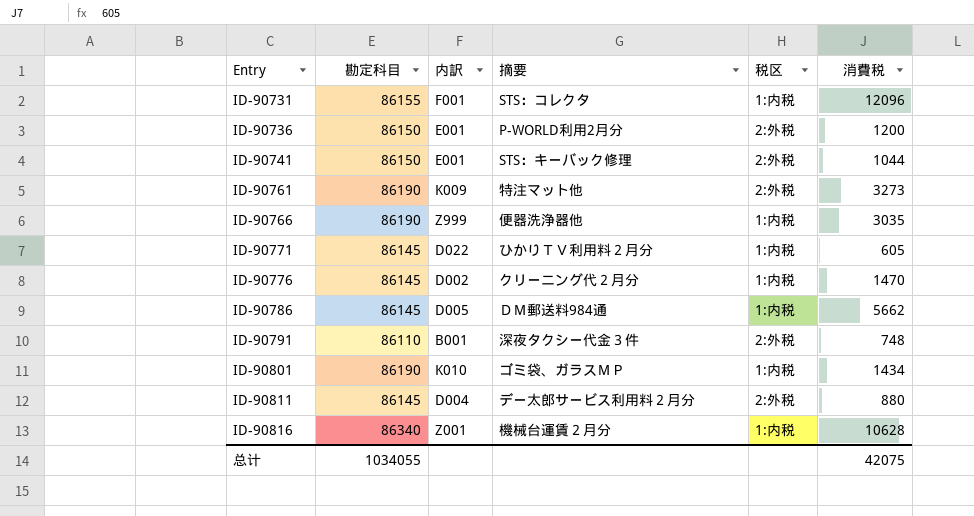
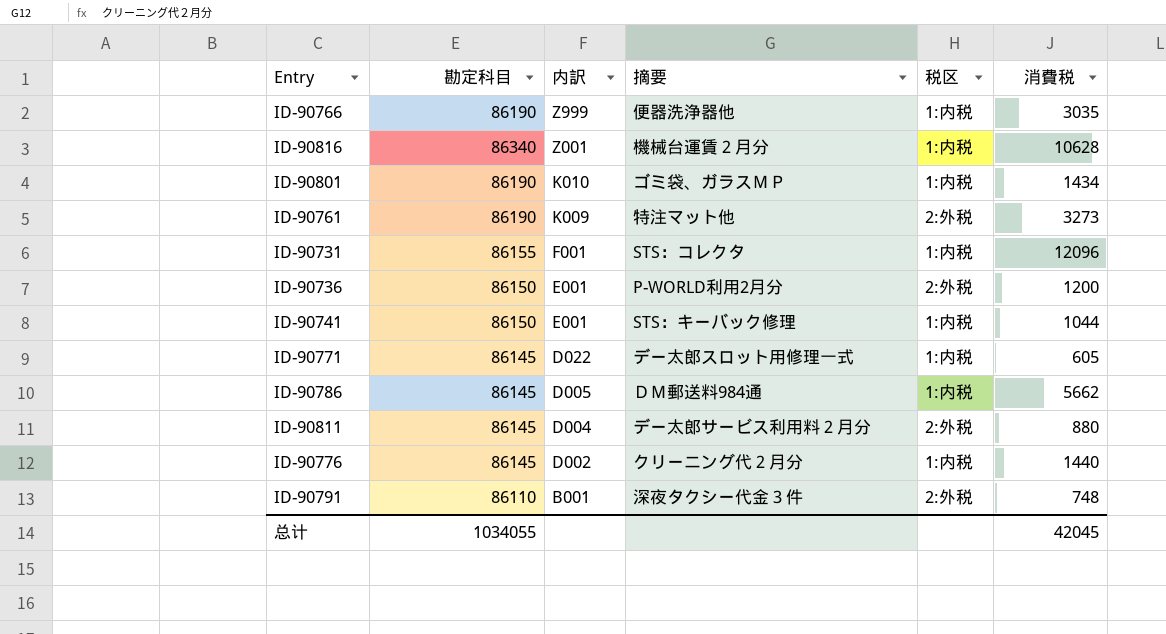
row order: Entry ascending -> 内訳 descending
ID-90741 | 税区: 2:外税 -> 1:内税
ID-90771 | 摘要: ひかりＴＶ利用料２月分 -> デー太郎スロット用修理一式
ID-90776 | 消費税: 1470 -> 1440
总计 | 消費税: 42075 -> 42045

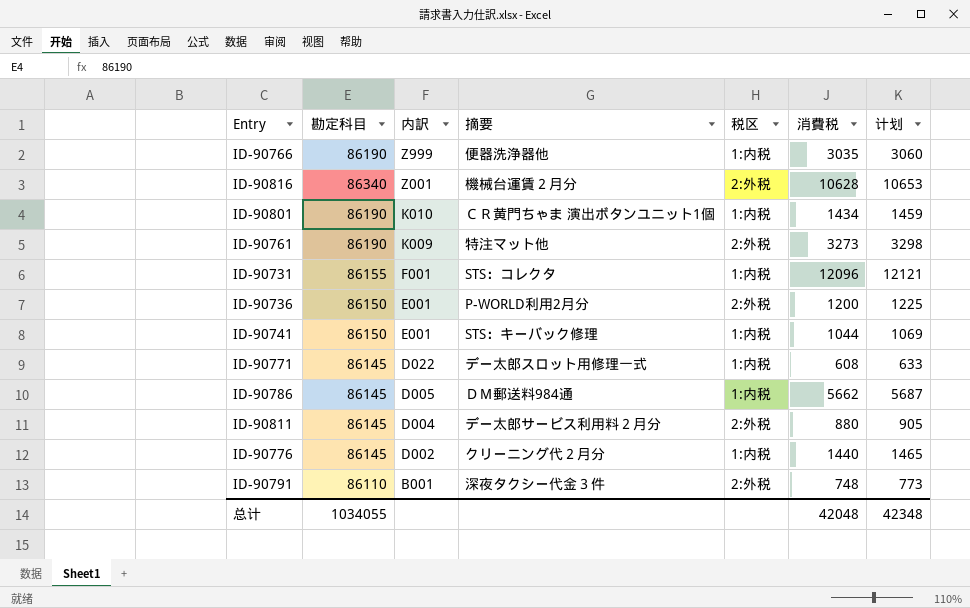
column 计划 | formula: none -> [消費税] + 25
ID-90816 | 税区: 1:内税 -> 2:外税
ID-90801 | 摘要: ゴミ袋、ガラスＭＰ -> ＣＲ黄門ちゃま 演出ボタンユニット1個
ID-90771 | 消費税: 605 -> 608
总计 | 消費税: 42045 -> 42048

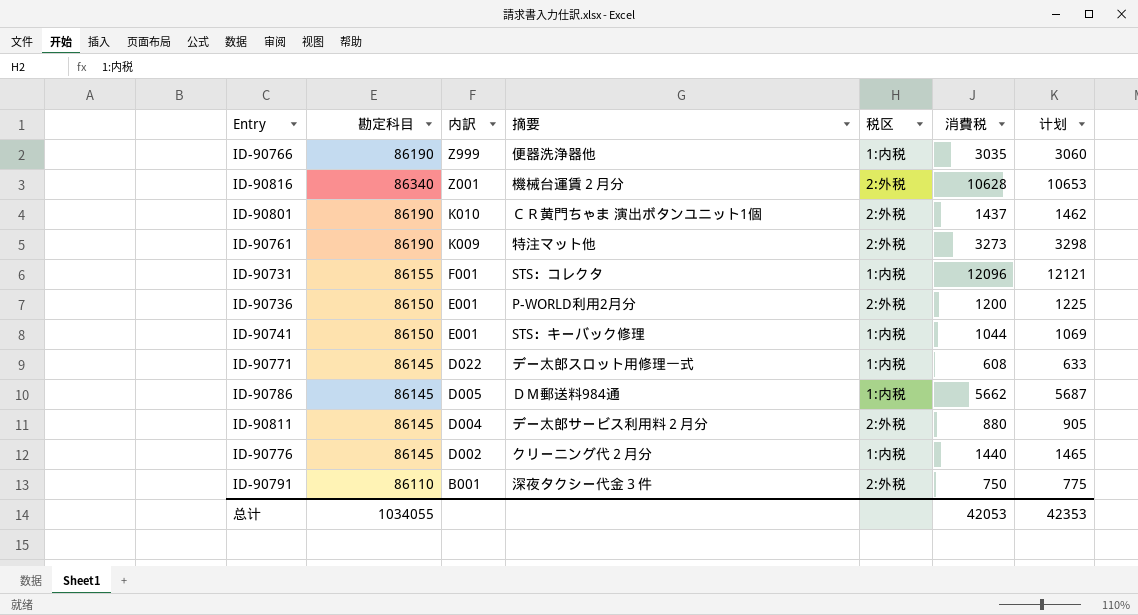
ID-90801 | 税区: 1:内税 -> 2:外税
ID-90801 | 消費税: 1434 -> 1437
ID-90801 | 计划: 1459 -> 1462
ID-90791 | 消費税: 748 -> 750
ID-90791 | 计划: 773 -> 775
总计 | 消費税: 42048 -> 42053
总计 | 计划: 42348 -> 42353

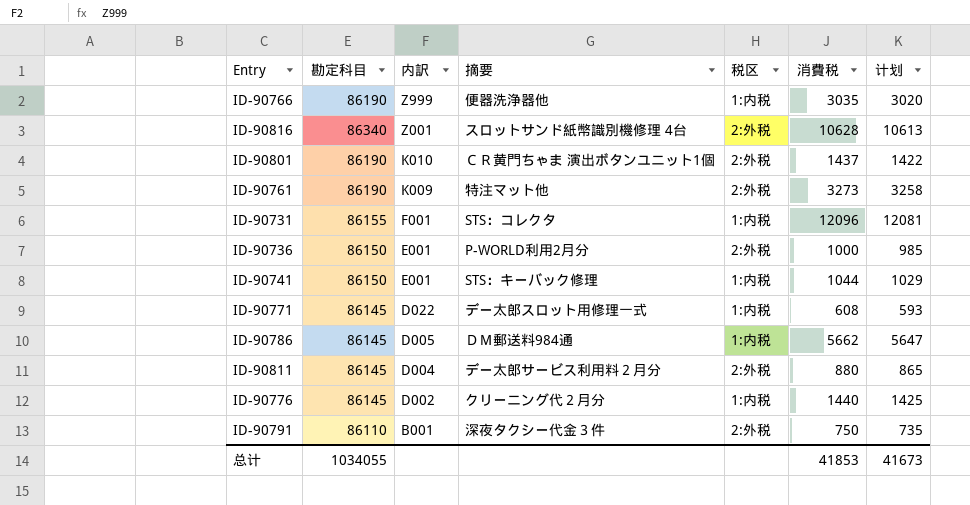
column 计划 | formula: [消費税] + 25 -> [消費税] - 15
ID-90816 | 摘要: 機械台運賃２月分 -> スロットサンド紙幣識別機修理 4台
ID-90736 | 消費税: 1200 -> 1000
总计 | 消費税: 42053 -> 41853
总计 | 计划: 42353 -> 41673

